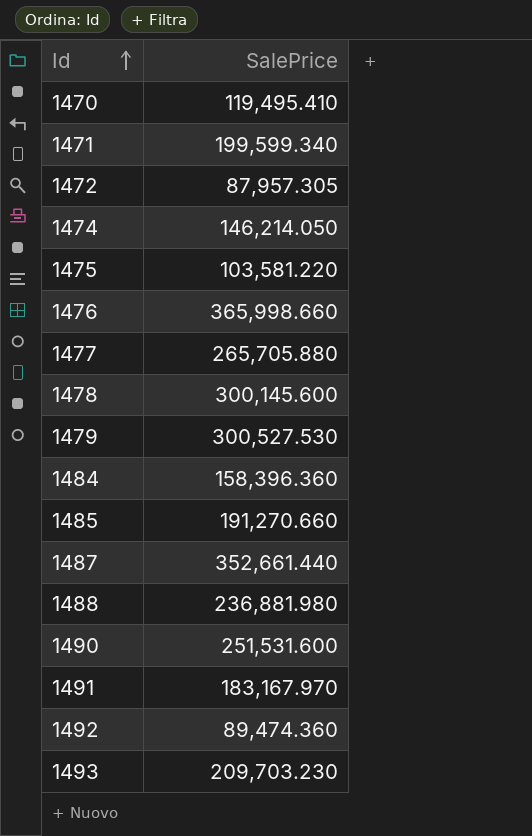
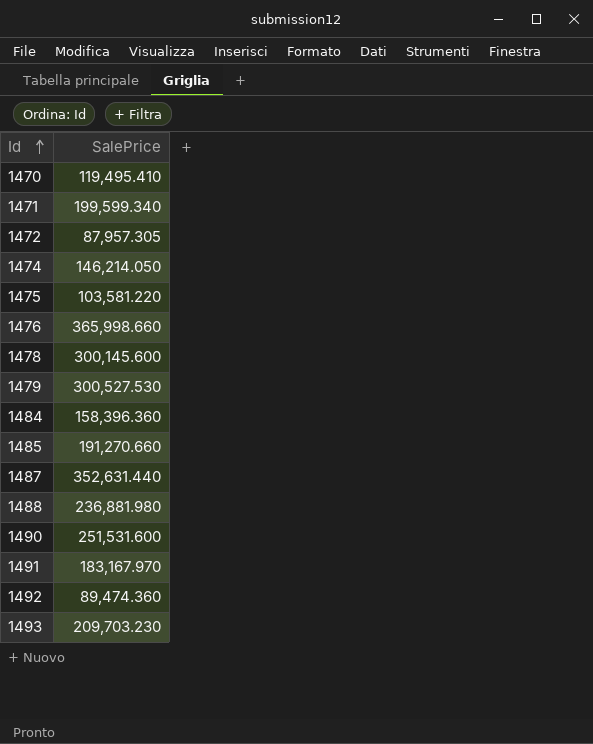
row 1477: 265,705.880 -> none
1487 | SalePrice: 352,661.440 -> 352,631.440

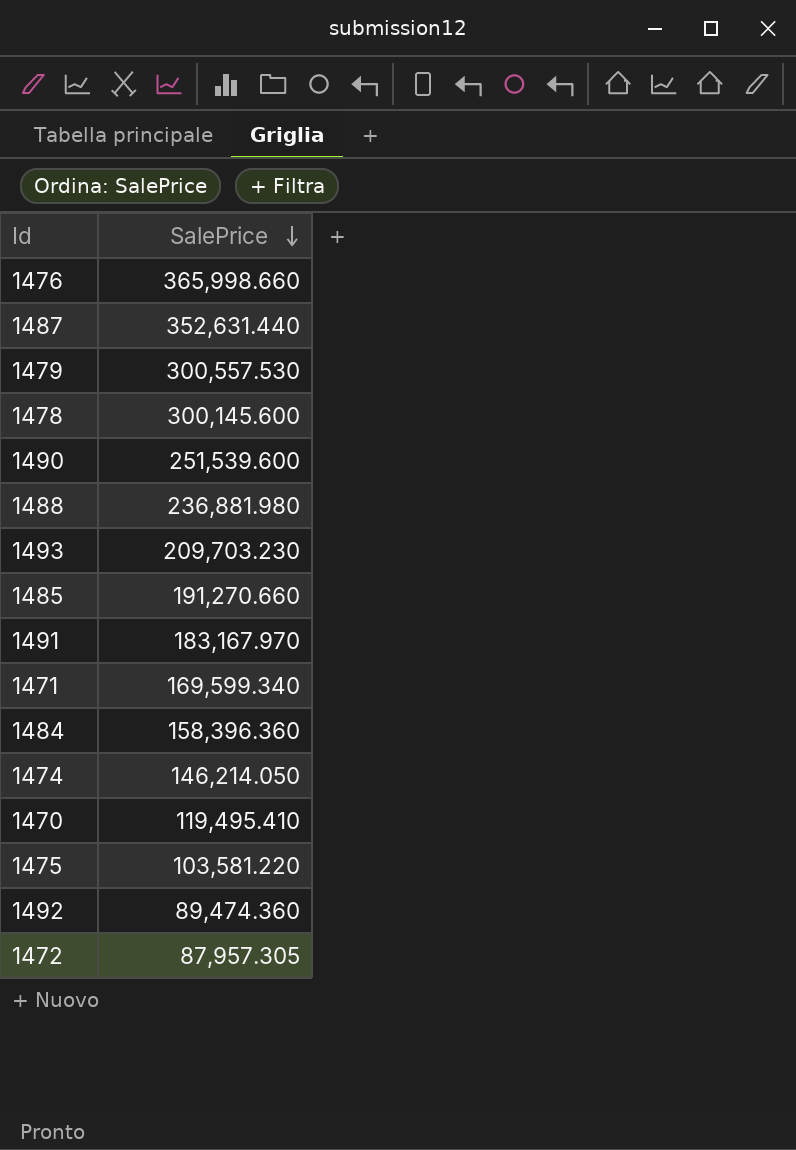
row order: Id ascending -> SalePrice descending
1479 | SalePrice: 300,527.530 -> 300,557.530
1490 | SalePrice: 251,531.600 -> 251,539.600
1471 | SalePrice: 199,599.340 -> 169,599.340

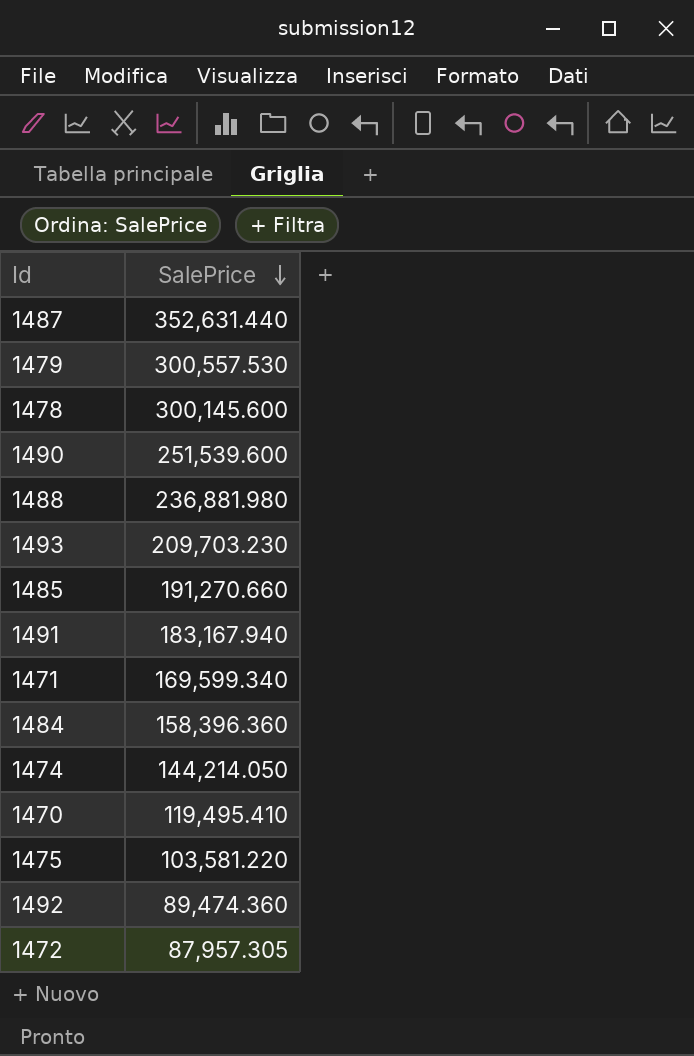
row 1476: 365,998.660 -> none
1491 | SalePrice: 183,167.970 -> 183,167.940
1474 | SalePrice: 146,214.050 -> 144,214.050

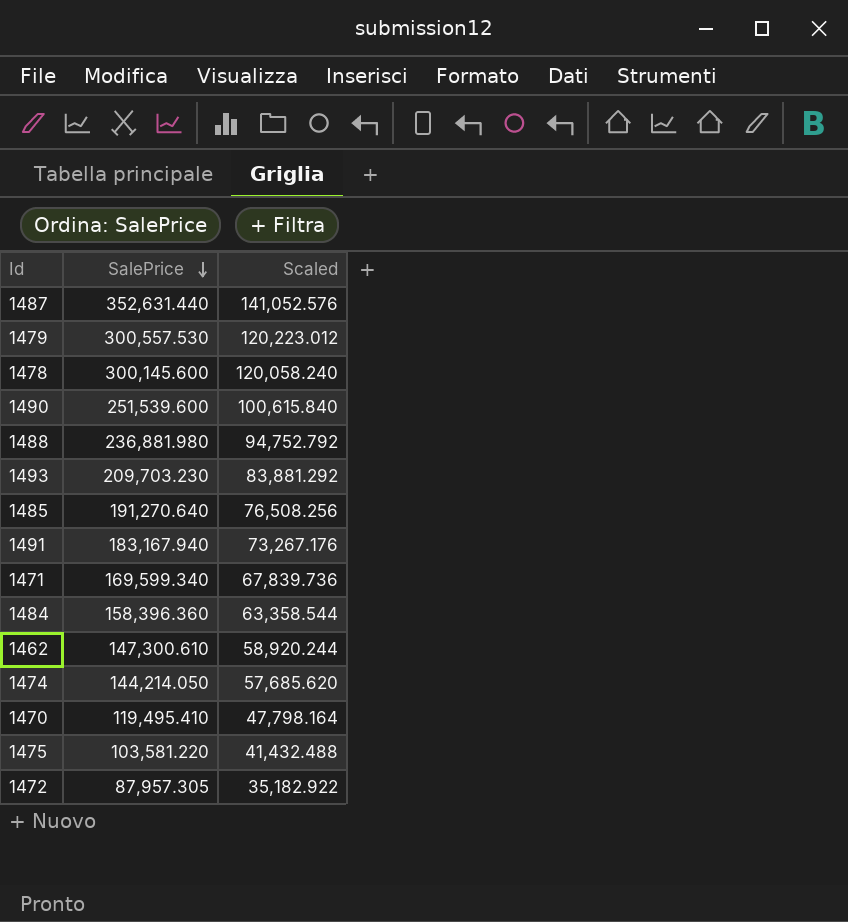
column Scaled | formula: none -> [SalePrice] * 0.4
row 1492: 89,474.360 -> none
1485 | SalePrice: 191,270.660 -> 191,270.640
row 1462: none -> 147,300.610 | 58,920.244

